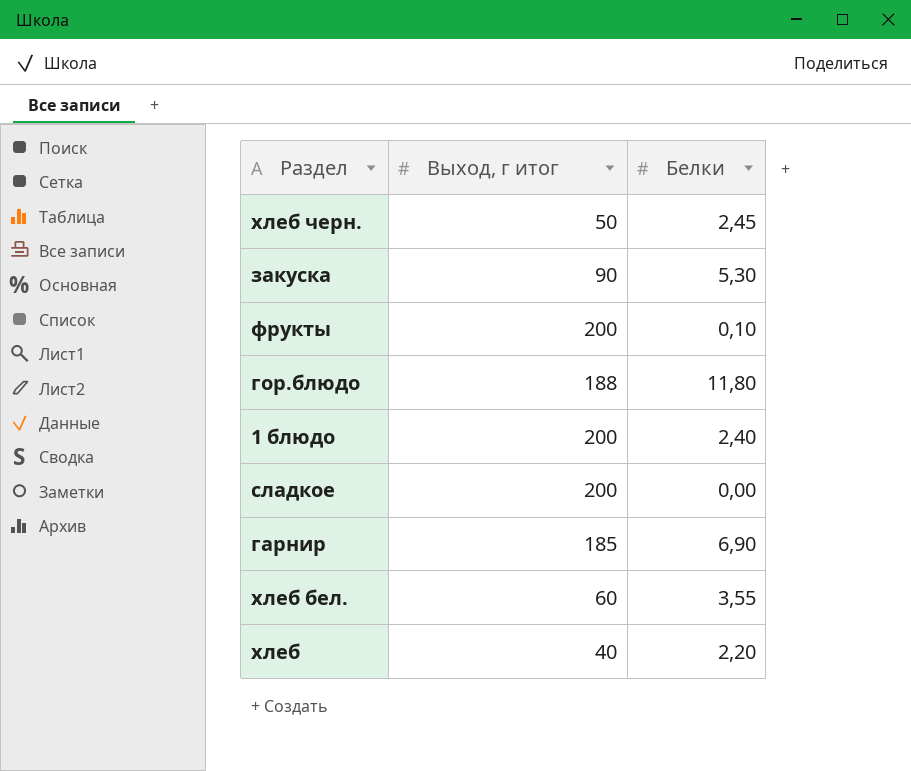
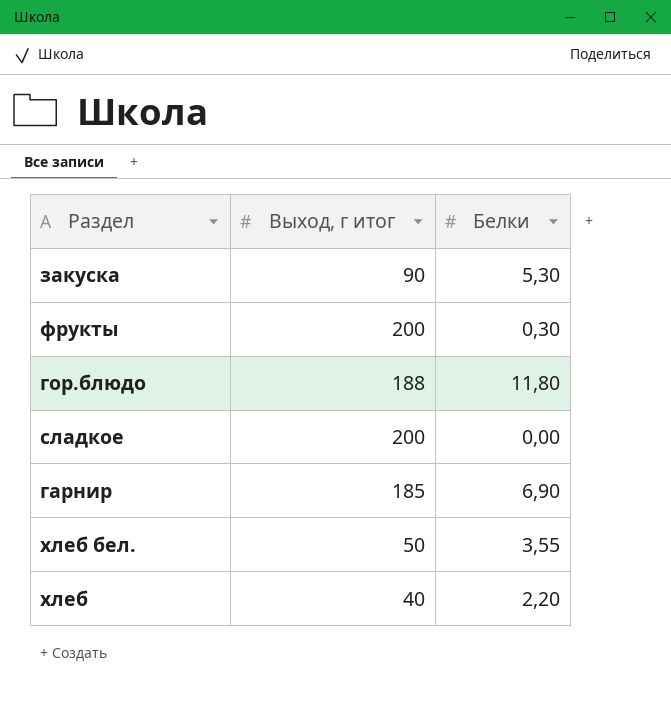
row хлеб черн.: 50 | 2,45 -> none
row 1 блюдо: 200 | 2,40 -> none
фрукты | Белки: 0,10 -> 0,30
хлеб бел. | Выход, г итог: 60 -> 50

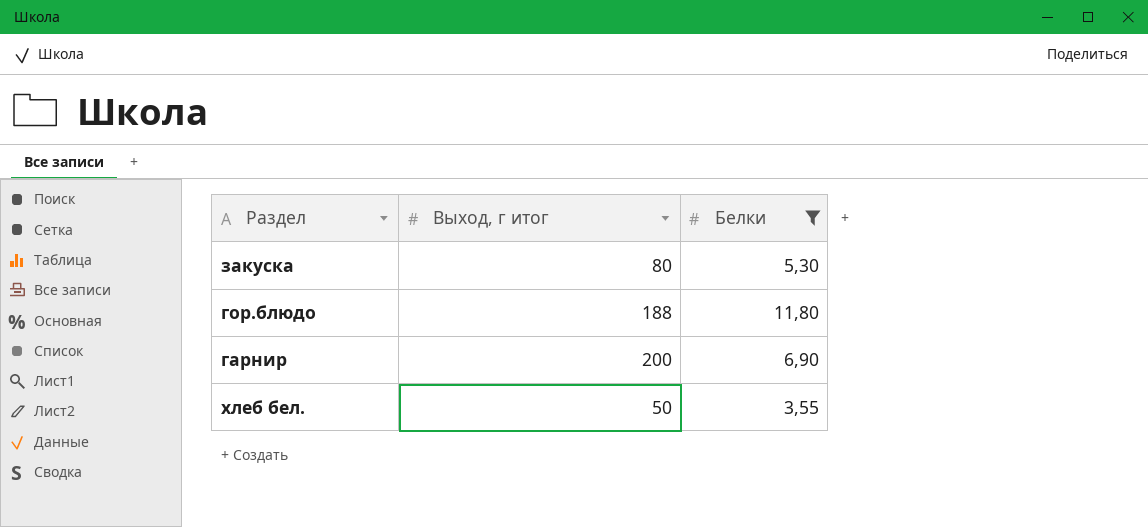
filter: none -> Белки >= 3,55
закуска | Выход, г итог: 90 -> 80
гарнир | Выход, г итог: 185 -> 200

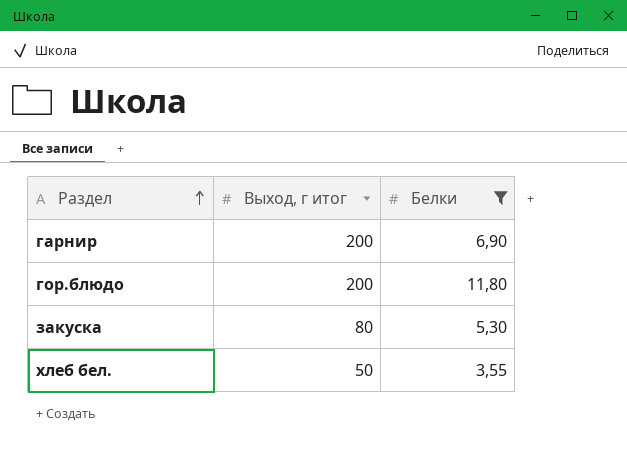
row order: none -> Раздел ascending
гор.блюдо | Выход, г итог: 188 -> 200

